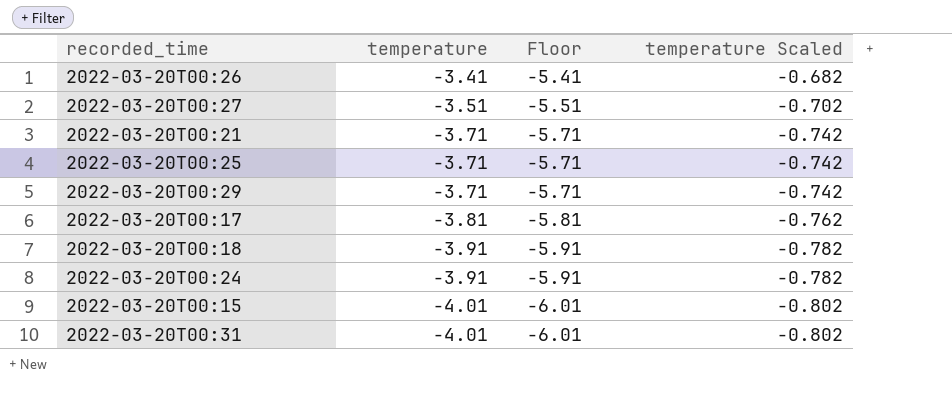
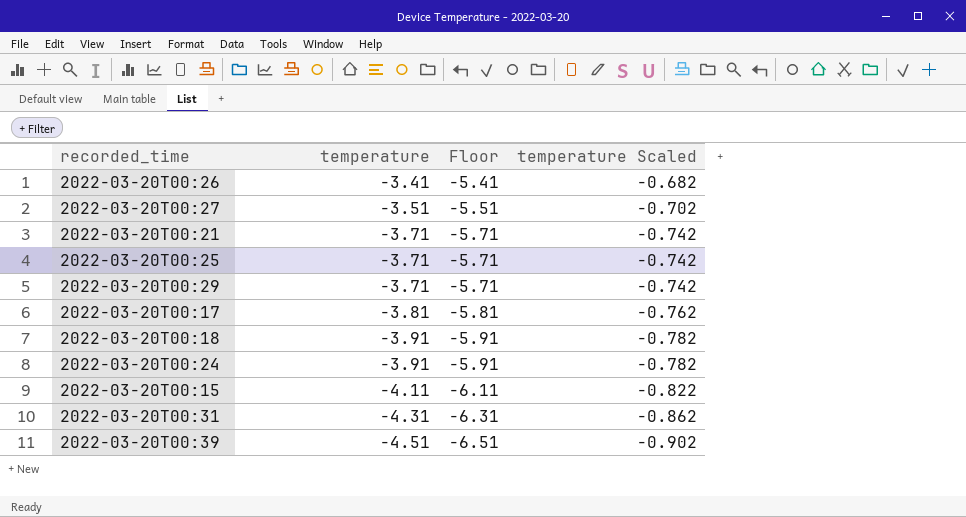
2022-03-20T00:15 | temperature: -4.01 -> -4.11
2022-03-20T00:15 | Floor: -6.01 -> -6.11
2022-03-20T00:15 | temperature Scaled: -0.802 -> -0.822
2022-03-20T00:31 | temperature: -4.01 -> -4.31
2022-03-20T00:31 | Floor: -6.01 -> -6.31
2022-03-20T00:31 | temperature Scaled: -0.802 -> -0.862
row 2022-03-20T00:39: none -> -4.51 | -6.51 | -0.902

